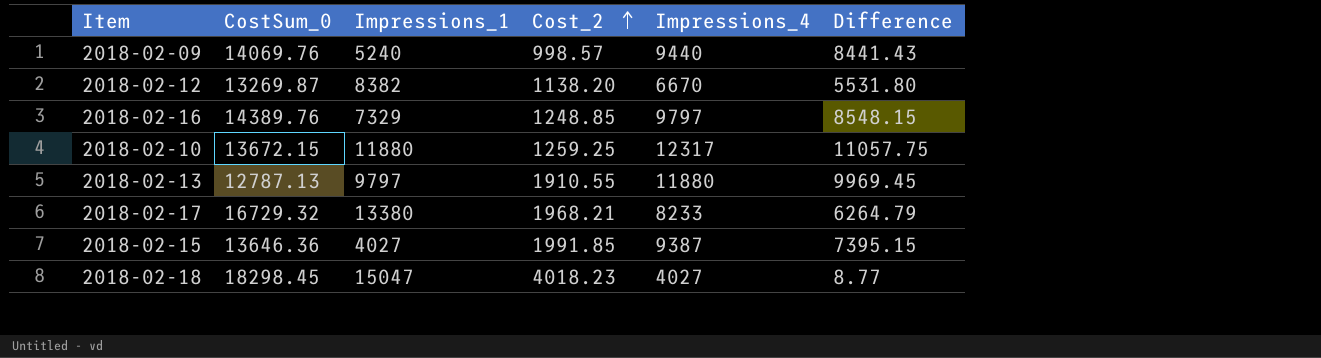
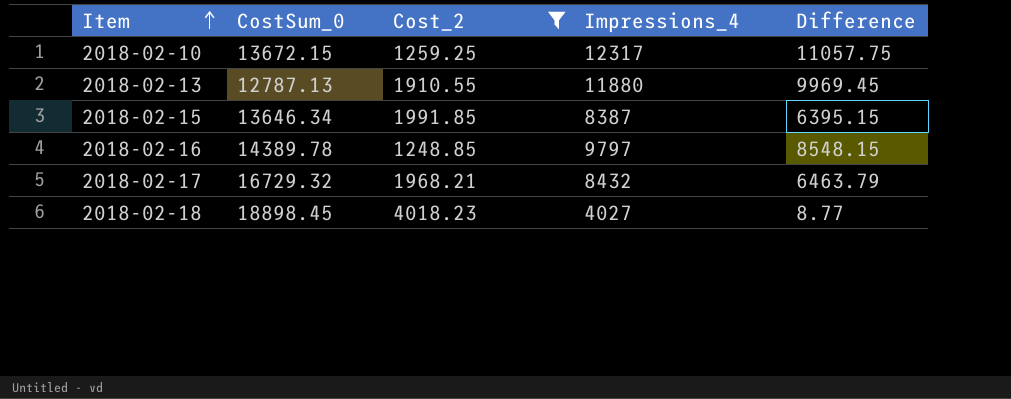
filter: none -> Cost_2 >= 1248.85
row order: Cost_2 ascending -> Item ascending
column Impressions_1 | position: 3 -> none
2018-02-15 | CostSum_0: 13646.36 -> 13646.34
2018-02-15 | Impressions_4: 9387 -> 8387
2018-02-15 | Difference: 7395.15 -> 6395.15
2018-02-16 | CostSum_0: 14389.76 -> 14389.78
2018-02-17 | Impressions_4: 8233 -> 8432
2018-02-17 | Difference: 6264.79 -> 6463.79
2018-02-18 | CostSum_0: 18298.45 -> 18898.45

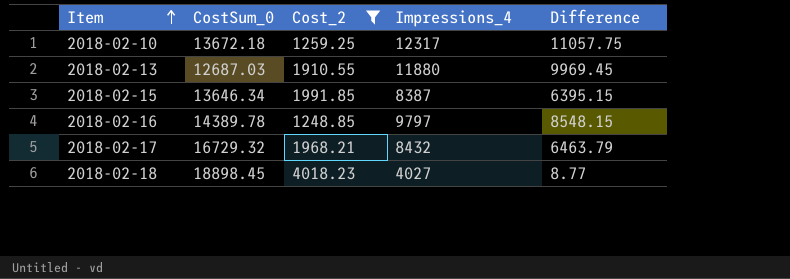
2018-02-10 | CostSum_0: 13672.15 -> 13672.18
2018-02-13 | CostSum_0: 12787.13 -> 12687.03

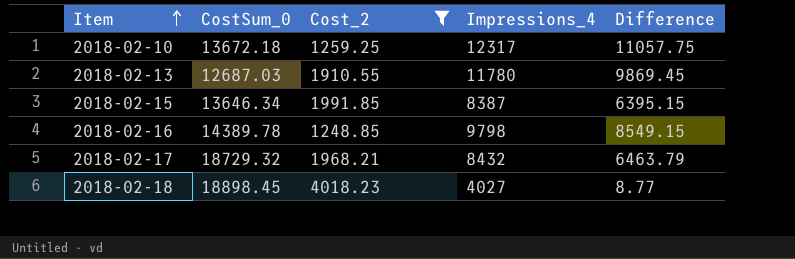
2018-02-13 | Impressions_4: 11880 -> 11780
2018-02-13 | Difference: 9969.45 -> 9869.45
2018-02-16 | Impressions_4: 9797 -> 9798
2018-02-16 | Difference: 8548.15 -> 8549.15
2018-02-17 | CostSum_0: 16729.32 -> 18729.32

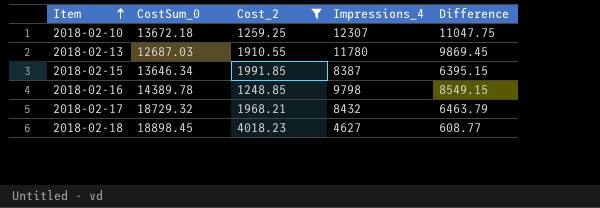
2018-02-10 | Impressions_4: 12317 -> 12307
2018-02-10 | Difference: 11057.75 -> 11047.75
2018-02-18 | Impressions_4: 4027 -> 4627
2018-02-18 | Difference: 8.77 -> 608.77

